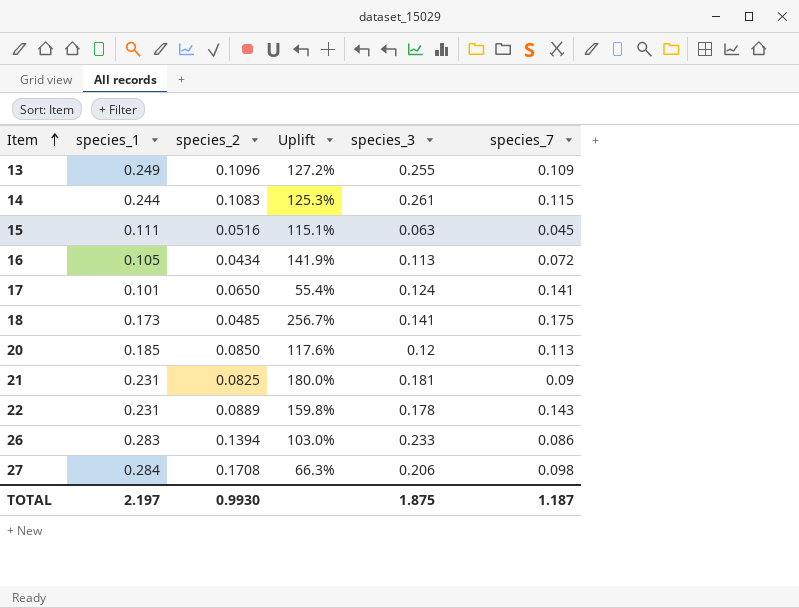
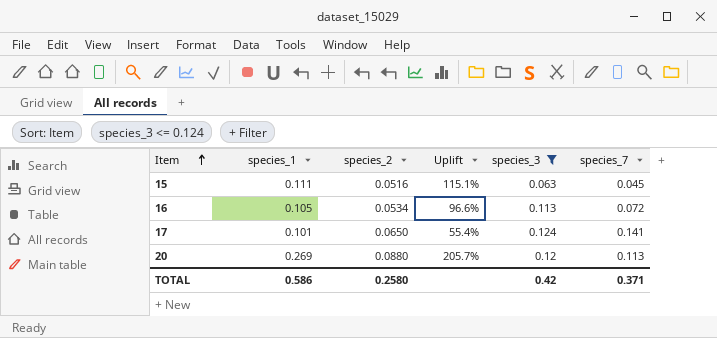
filter: none -> species_3 <= 0.124
16 | species_2: 0.0434 -> 0.0534
16 | Uplift: 141.9% -> 96.6%
20 | species_1: 0.185 -> 0.269
20 | species_2: 0.0850 -> 0.0880
20 | Uplift: 117.6% -> 205.7%
TOTAL | species_1: 2.197 -> 0.586
TOTAL | species_2: 0.9930 -> 0.2580
TOTAL | species_3: 1.875 -> 0.42
TOTAL | species_7: 1.187 -> 0.371

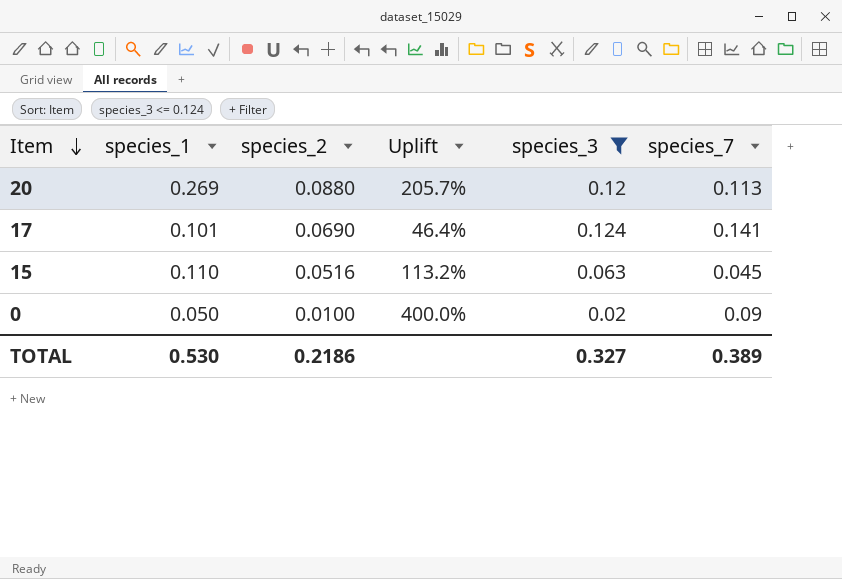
row order: Item ascending -> Item descending
row 16: 0.105 | 0.0534 | 96.6% | 0.113 | 0.072 -> none
17 | species_2: 0.0650 -> 0.0690
17 | Uplift: 55.4% -> 46.4%
15 | species_1: 0.111 -> 0.110
15 | Uplift: 115.1% -> 113.2%
row 0: none -> 0.050 | 0.0100 | 400.0% | 0.02 | 0.09
TOTAL | species_1: 0.586 -> 0.530
TOTAL | species_2: 0.2580 -> 0.2186
TOTAL | species_3: 0.42 -> 0.327
TOTAL | species_7: 0.371 -> 0.389

